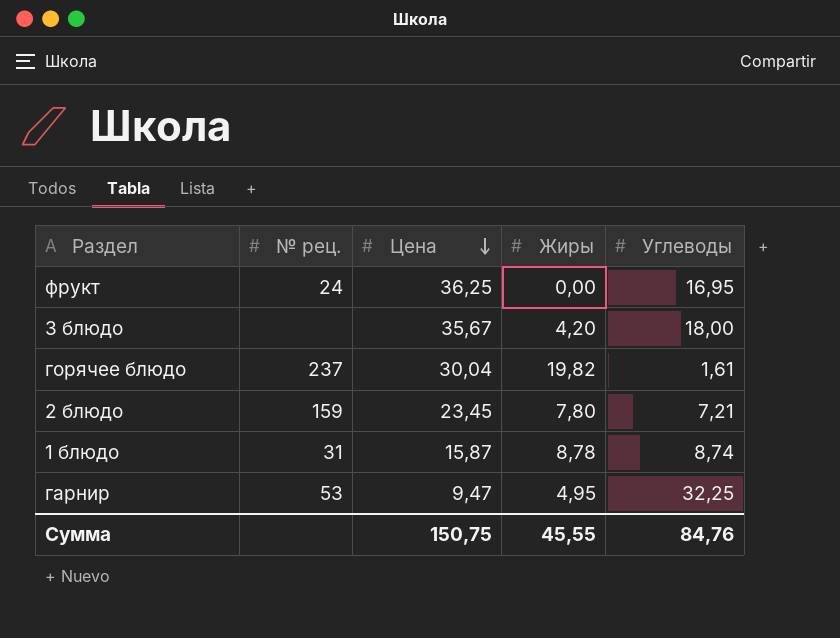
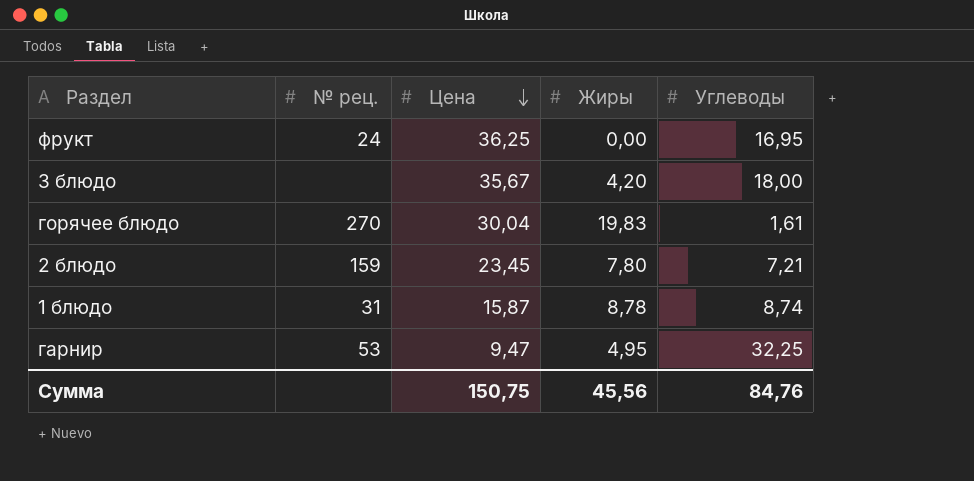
горячее блюдо | № рец.: 237 -> 270
горячее блюдо | Жиры: 19,82 -> 19,83
Сумма | Жиры: 45,55 -> 45,56

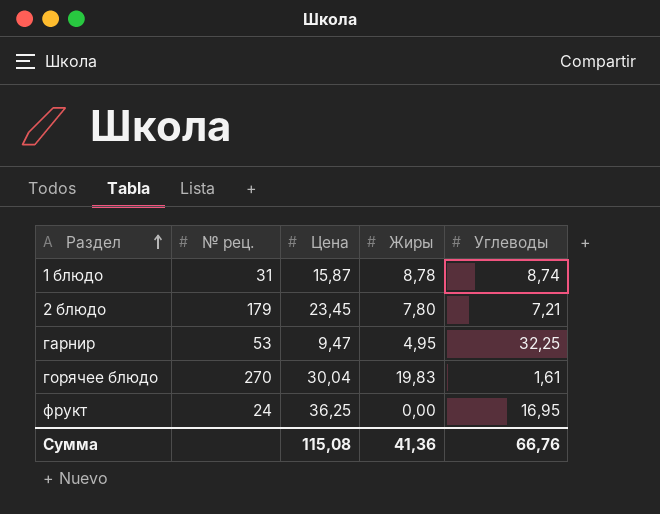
row order: Цена descending -> Раздел ascending
row 3 блюдо: none | 35,67 | 4,20 | 18,00 -> none
2 блюдо | № рец.: 159 -> 179
Сумма | Цена: 150,75 -> 115,08
Сумма | Жиры: 45,56 -> 41,36
Сумма | Углеводы: 84,76 -> 66,76

